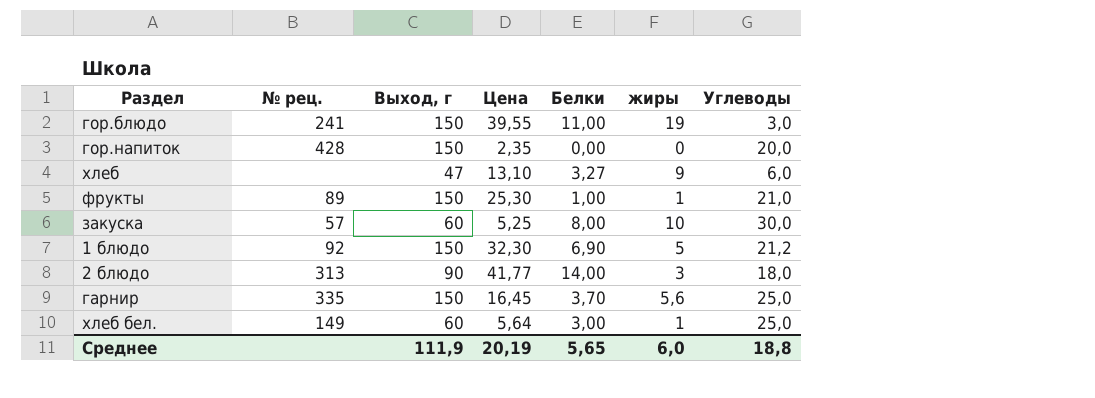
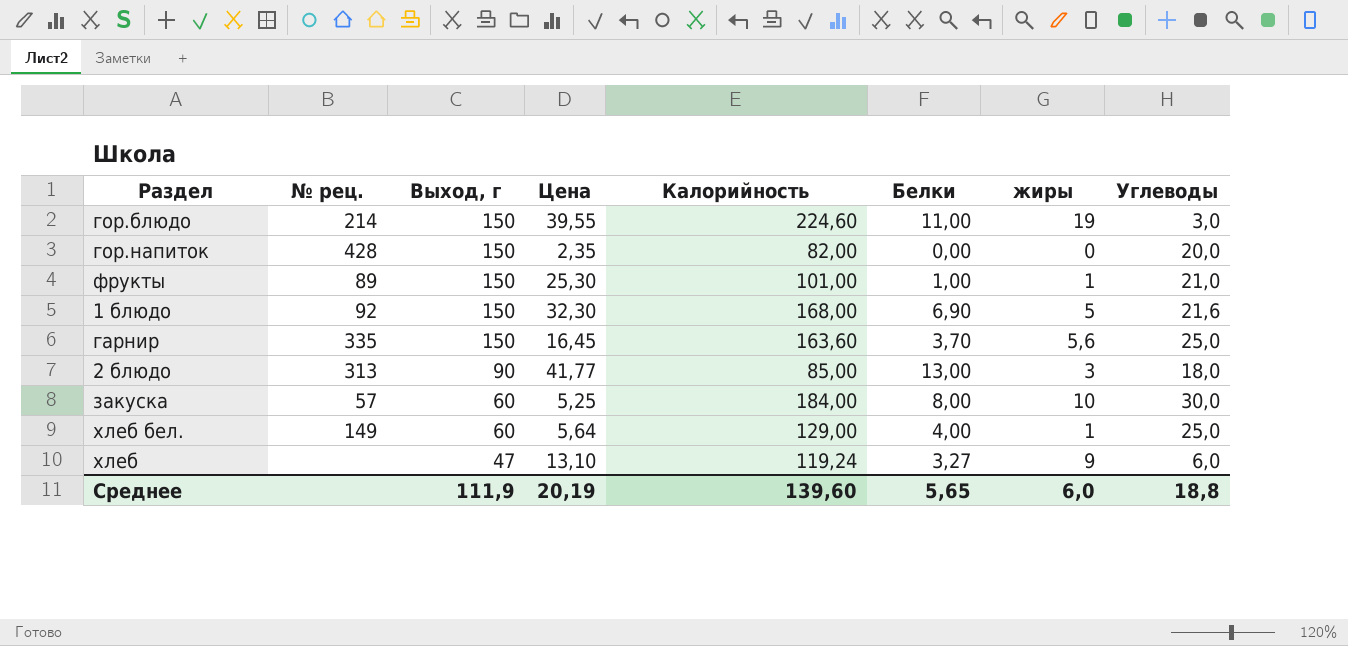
row order: none -> Выход, г descending
column Калорийность | position: none -> 5
гор.блюдо | № рец.: 241 -> 214
1 блюдо | Углеводы: 21,2 -> 21,6
2 блюдо | Белки: 14,00 -> 13,00
хлеб бел. | Белки: 3,00 -> 4,00

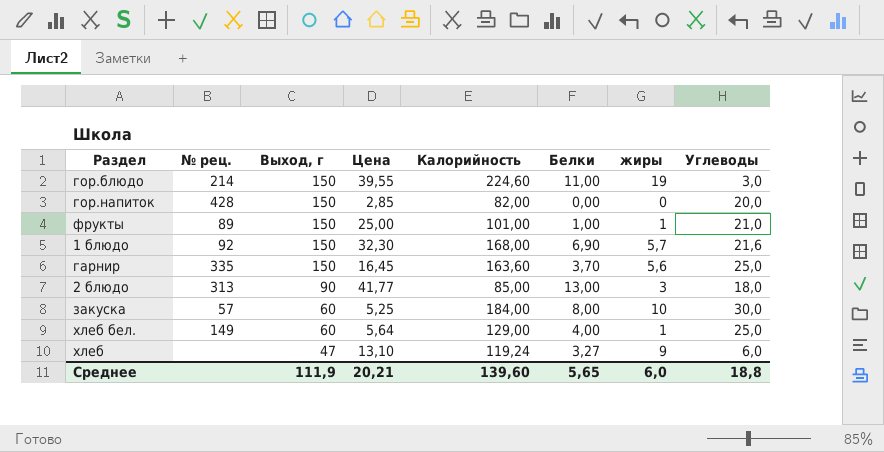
гор.напиток | Цена: 2,35 -> 2,85
фрукты | Цена: 25,30 -> 25,00
1 блюдо | жиры: 5 -> 5,7
Среднее | Цена: 20,19 -> 20,21

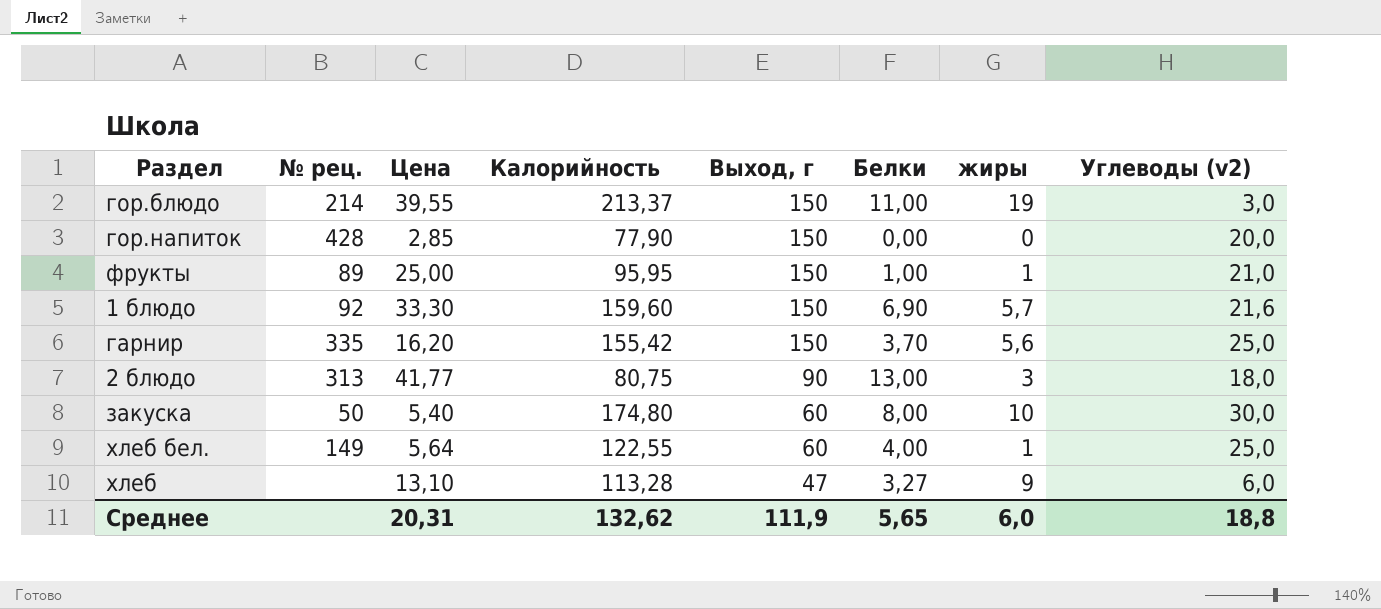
column Выход, г | position: 3 -> 5
column name: Углеводы -> Углеводы (v2)
гор.блюдо | Калорийность: 224,60 -> 213,37
гор.напиток | Калорийность: 82,00 -> 77,90
фрукты | Калорийность: 101,00 -> 95,95
1 блюдо | Цена: 32,30 -> 33,30
1 блюдо | Калорийность: 168,00 -> 159,60
гарнир | Цена: 16,45 -> 16,20
гарнир | Калорийность: 163,60 -> 155,42
2 блюдо | Калорийность: 85,00 -> 80,75
закуска | № рец.: 57 -> 50
закуска | Цена: 5,25 -> 5,40
закуска | Калорийность: 184,00 -> 174,80
хлеб бел. | Калорийность: 129,00 -> 122,55
хлеб | Калорийность: 119,24 -> 113,28
Среднее | Цена: 20,21 -> 20,31
Среднее | Калорийность: 139,60 -> 132,62

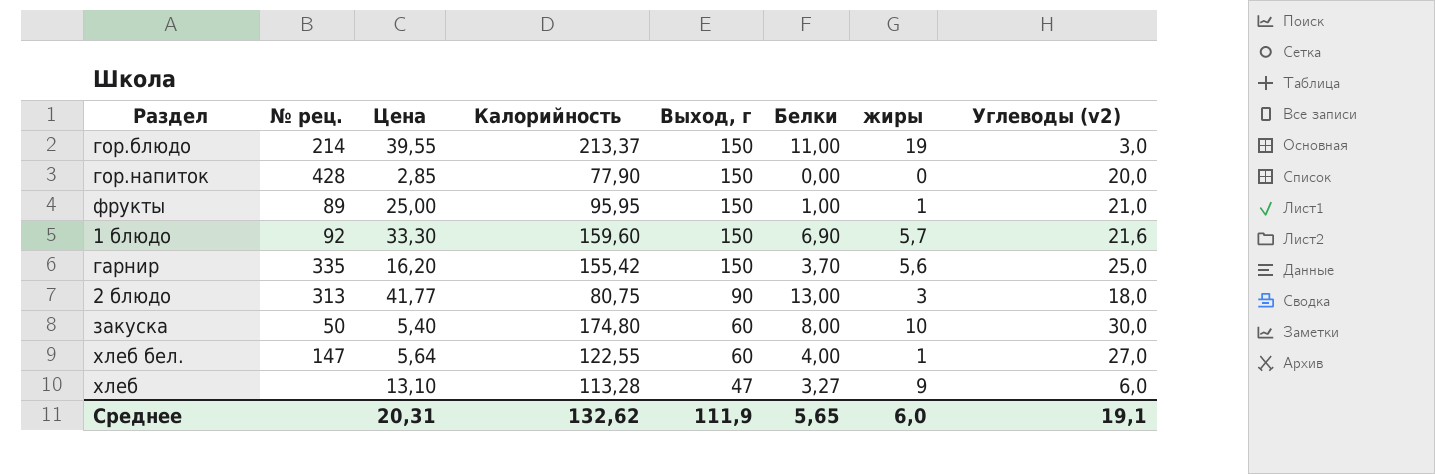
хлеб бел. | № рец.: 149 -> 147
хлеб бел. | Углеводы (v2): 25,0 -> 27,0
Среднее | Углеводы (v2): 18,8 -> 19,1

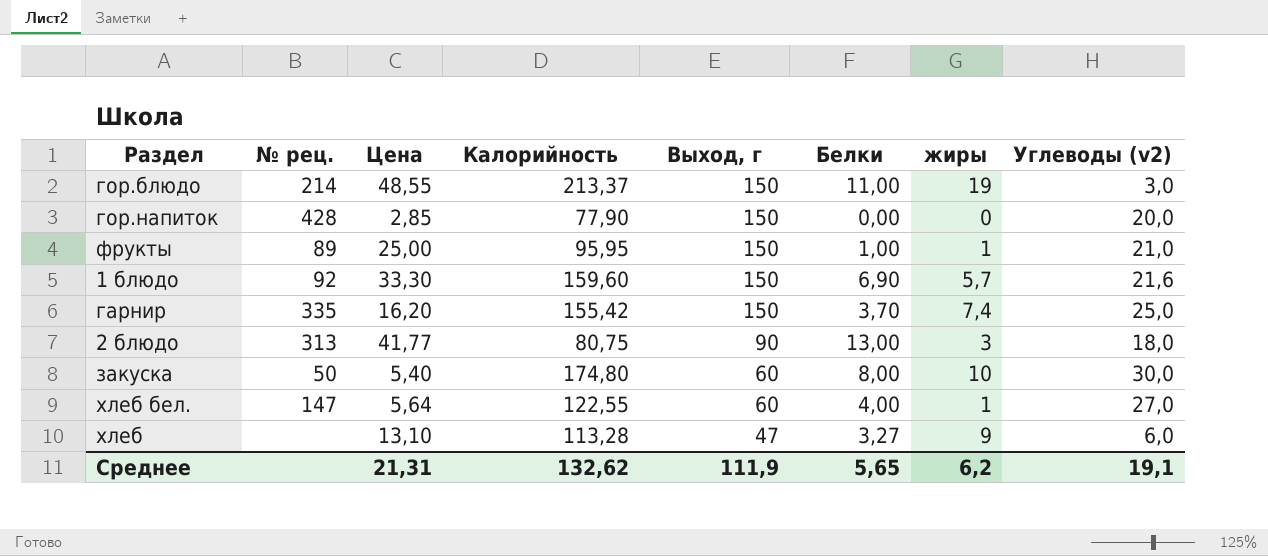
гор.блюдо | Цена: 39,55 -> 48,55
гарнир | жиры: 5,6 -> 7,4
Среднее | Цена: 20,31 -> 21,31
Среднее | жиры: 6,0 -> 6,2

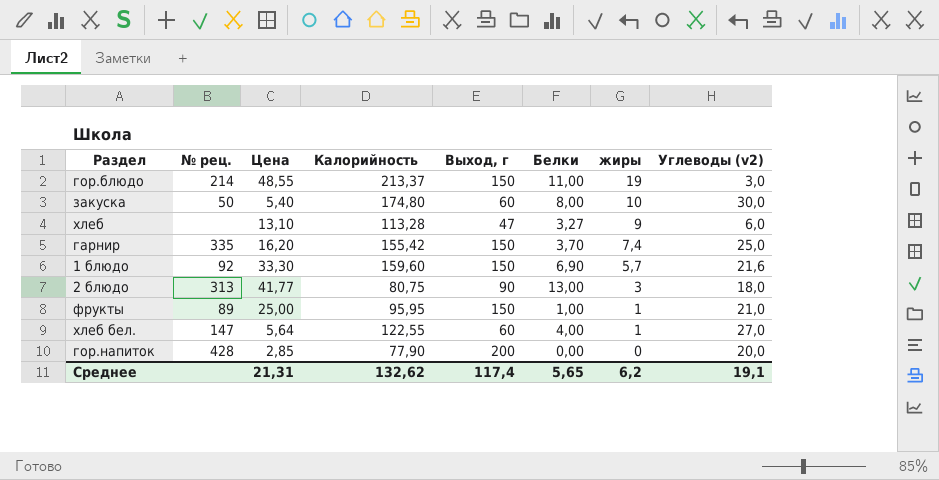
row order: Выход, г descending -> жиры descending
гор.напиток | Выход, г: 150 -> 200
Среднее | Выход, г: 111,9 -> 117,4

